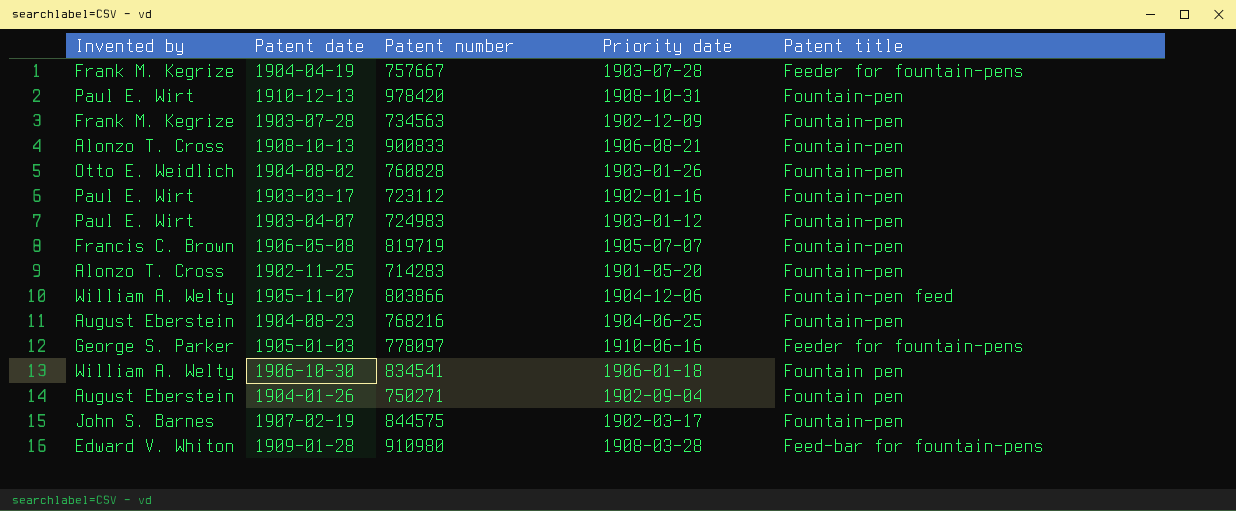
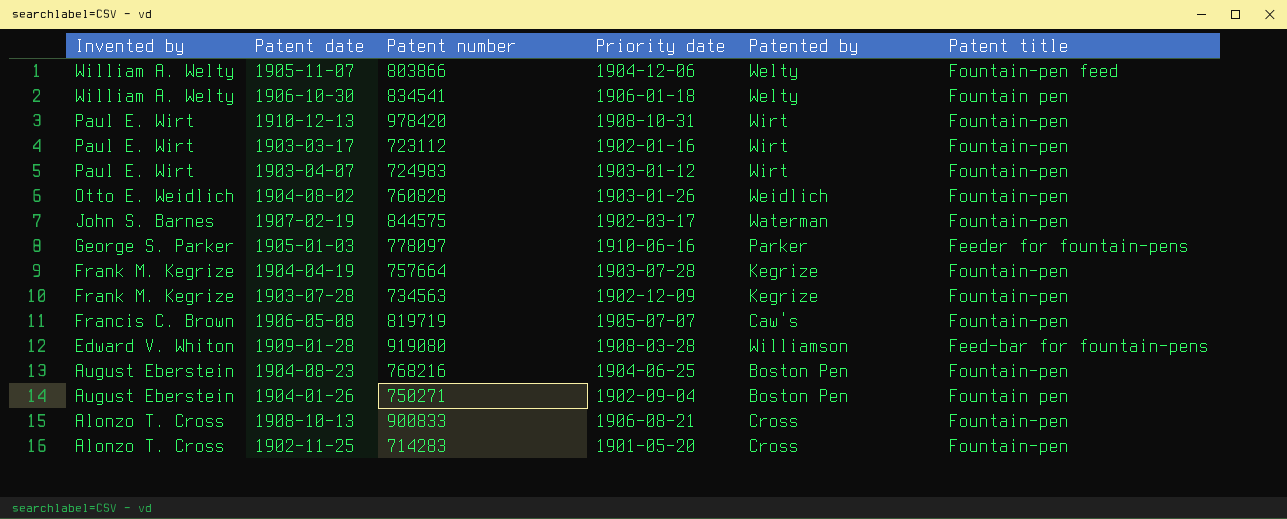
row order: none -> Invented by descending
column Patented by | position: none -> 5
1904-04-19 | Patent number: 757667 -> 757664
1904-04-19 | Patent title: Feeder for fountain-pens -> Fountain-pen
1909-01-28 | Patent number: 910980 -> 919080

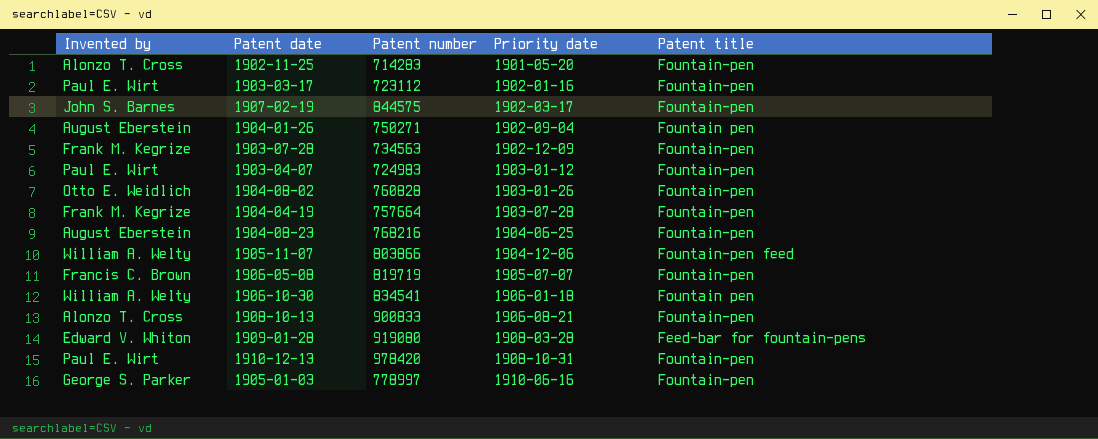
row order: Invented by descending -> Priority date ascending
column Patented by | position: 5 -> none
1905-01-03 | Patent number: 778097 -> 778997
1905-01-03 | Patent title: Feeder for fountain-pens -> Fountain-pen

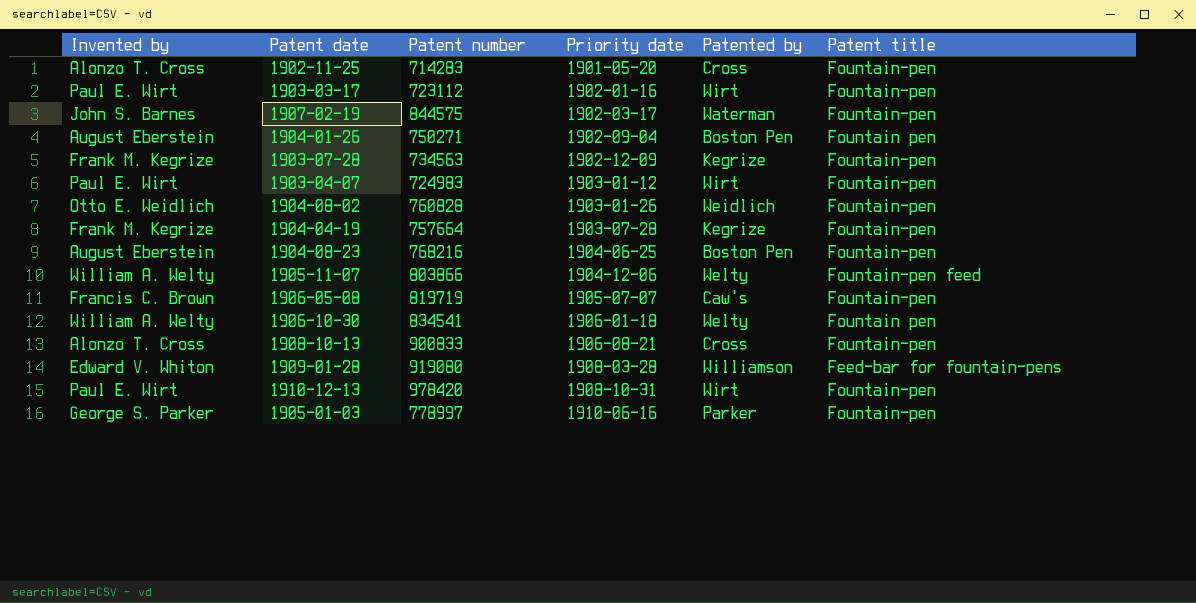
column Patented by | position: none -> 5

